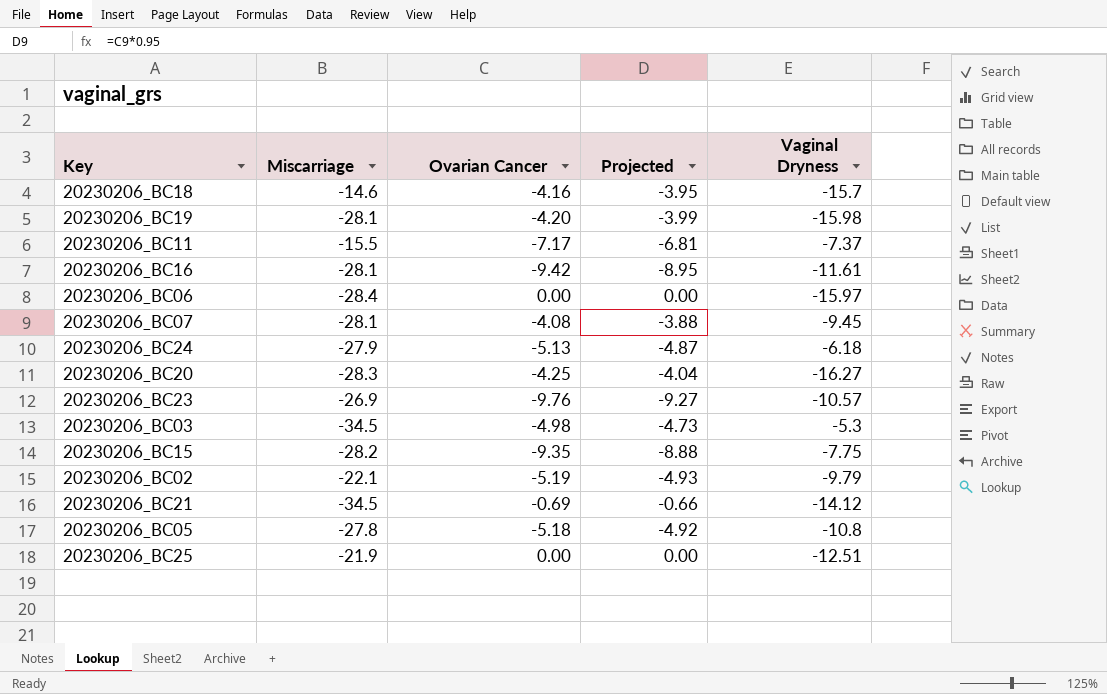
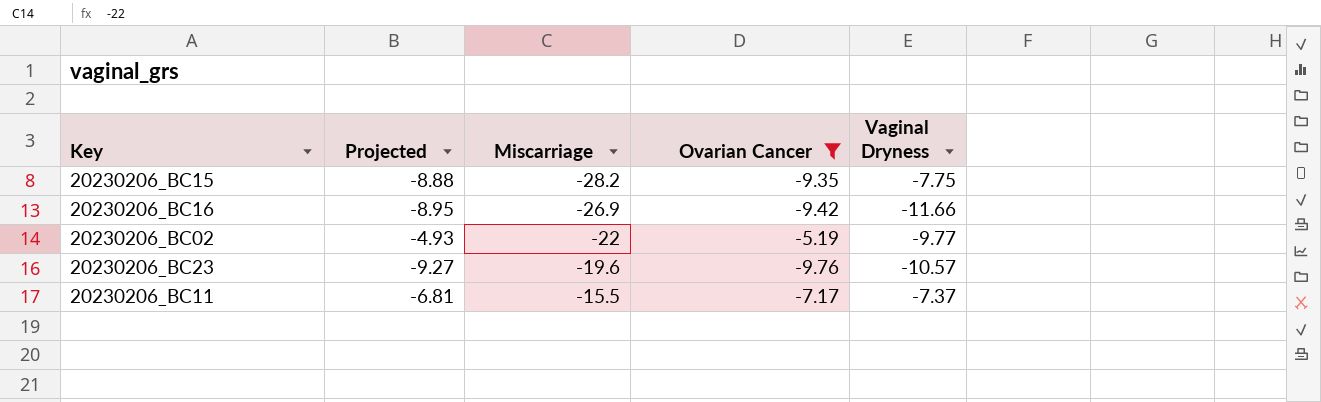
filter: none -> Ovarian Cancer <= -5.19
row order: none -> Miscarriage ascending
column Projected | position: 4 -> 2
20230206_BC16 | Miscarriage: -28.1 -> -26.9
20230206_BC16 | Vaginal Dryness: -11.61 -> -11.66
20230206_BC02 | Miscarriage: -22.1 -> -22
20230206_BC02 | Vaginal Dryness: -9.79 -> -9.77
20230206_BC23 | Miscarriage: -26.9 -> -19.6

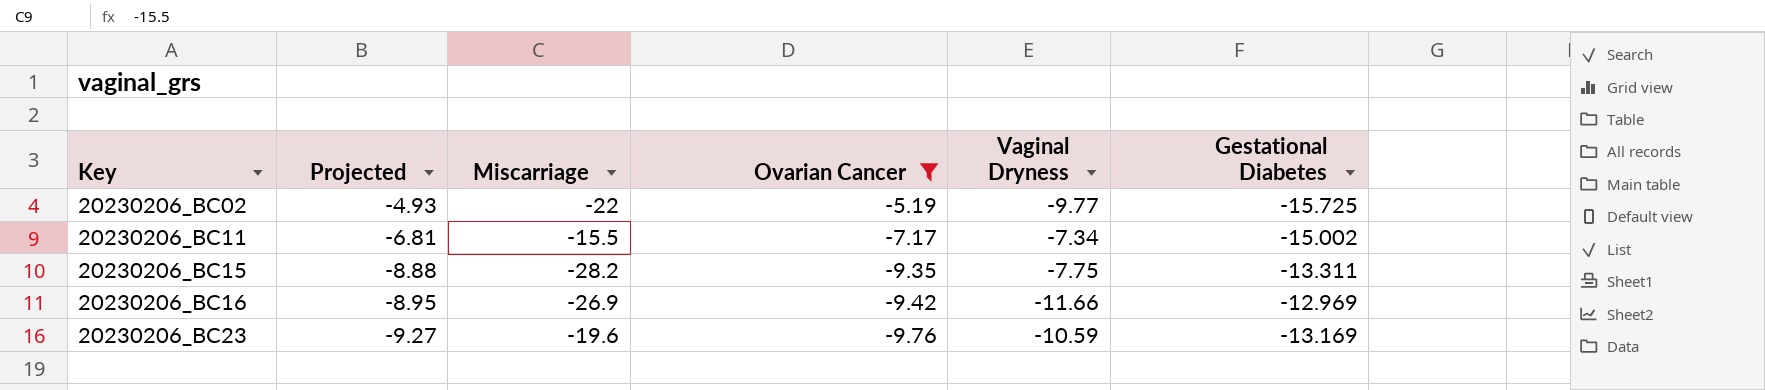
row order: Miscarriage ascending -> Key ascending
column Gestational Diabetes | position: none -> 6
20230206_BC11 | Vaginal Dryness: -7.37 -> -7.34
20230206_BC23 | Vaginal Dryness: -10.57 -> -10.59

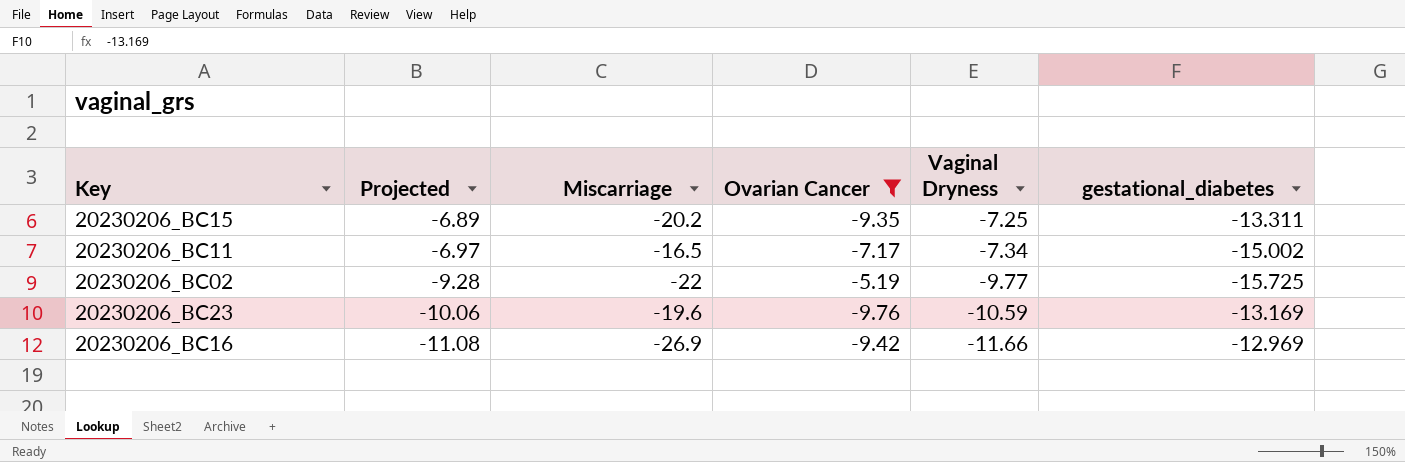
row order: Key ascending -> Projected descending
column Projected | formula: [Ovarian Cancer] * 0.95 -> [Vaginal Dryness] * 0.95
column name: Gestational Diabetes -> gestational_diabetes
20230206_BC15 | Miscarriage: -28.2 -> -20.2
20230206_BC15 | Vaginal Dryness: -7.75 -> -7.25
20230206_BC11 | Miscarriage: -15.5 -> -16.5

